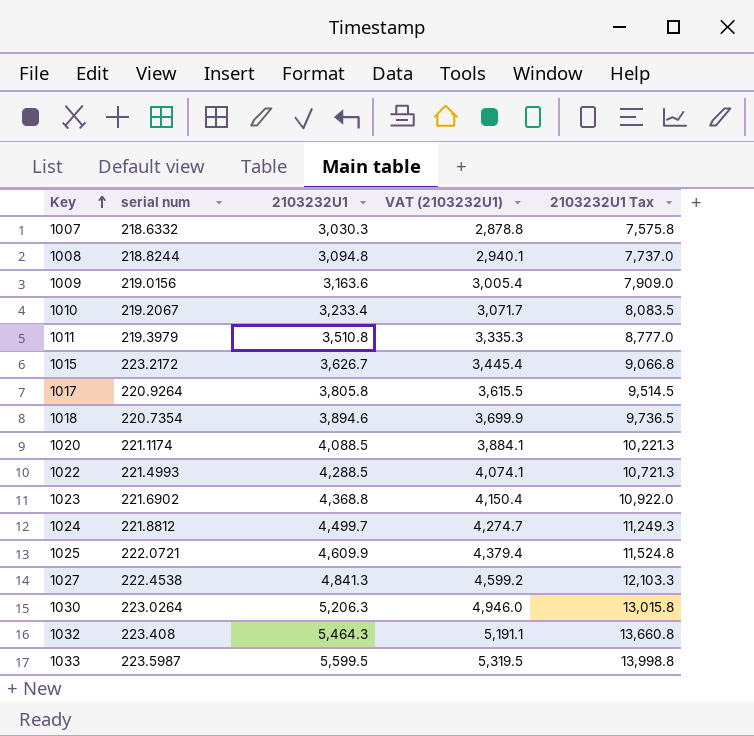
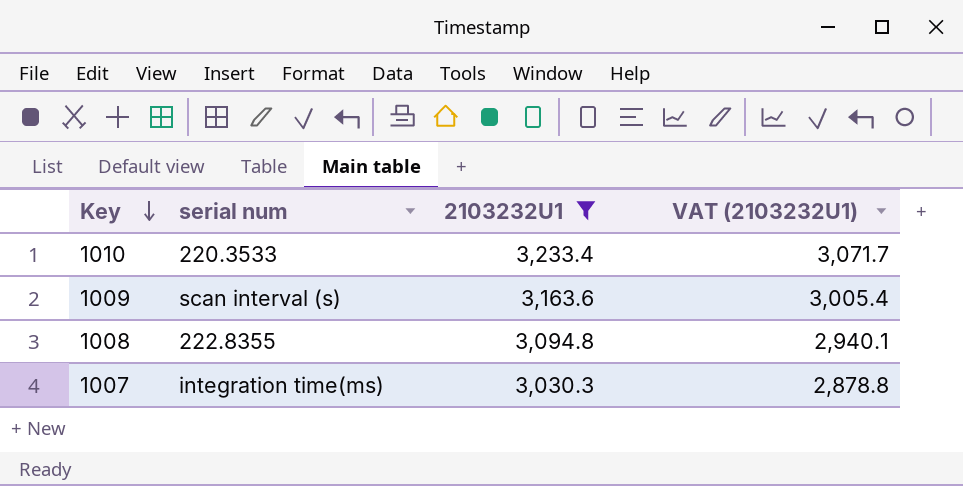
filter: none -> 2103232U1 <= 3,233.4
row order: Key ascending -> Key descending
column 2103232U1 Tax | formula: [2103232U1] * 2.5 -> none
1010 | serial num: 219.2067 -> 220.3533
1009 | serial num: 219.0156 -> scan interval (s)
1008 | serial num: 218.8244 -> 222.8355
1007 | serial num: 218.6332 -> integration time(ms)

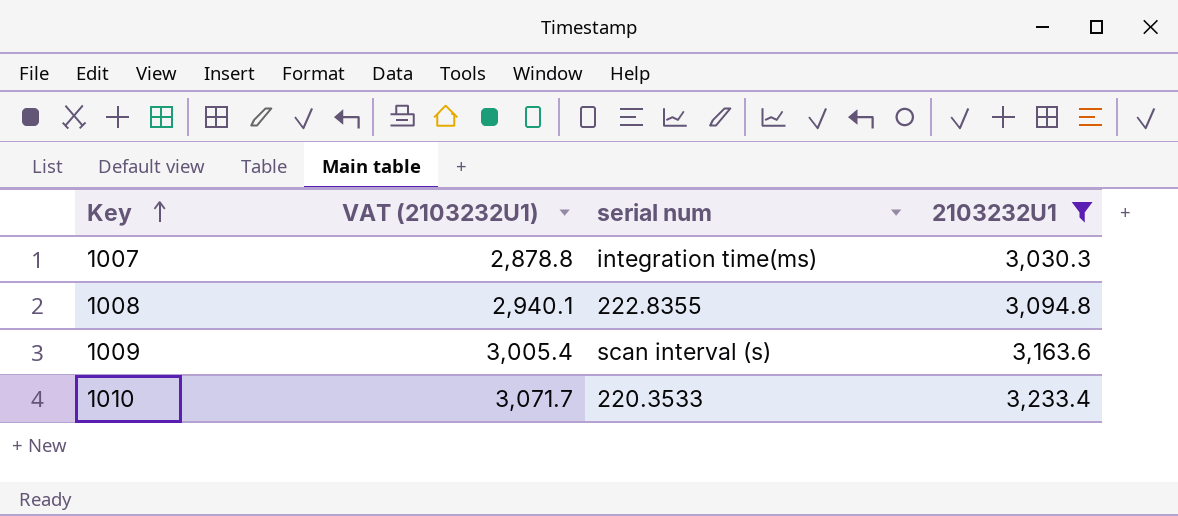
row order: Key descending -> Key ascending
column VAT (2103232U1) | position: 4 -> 2

